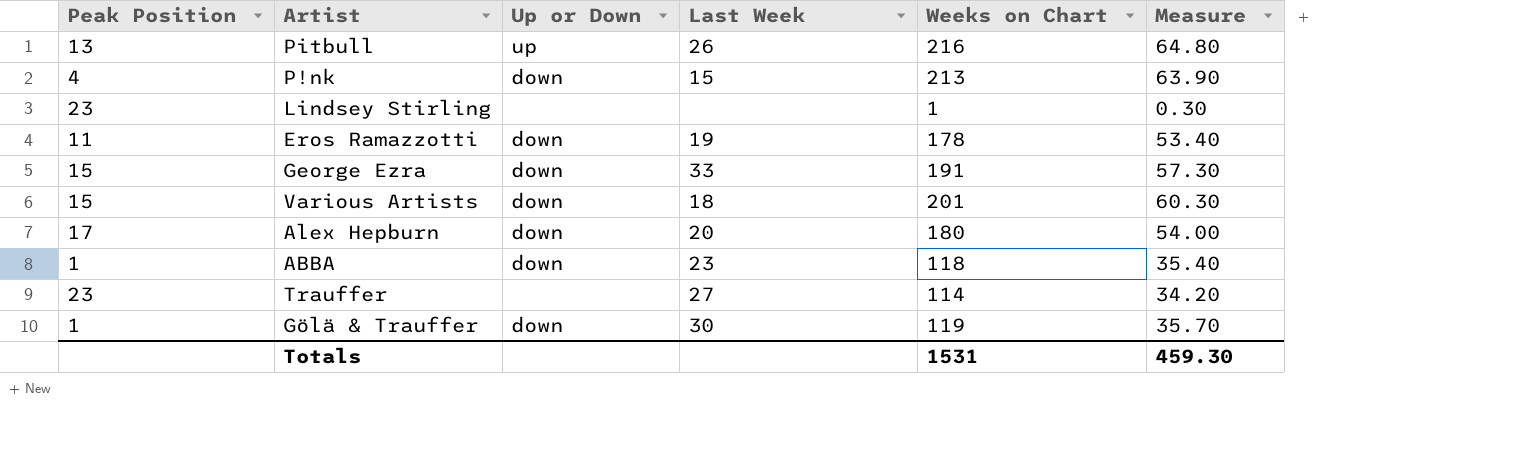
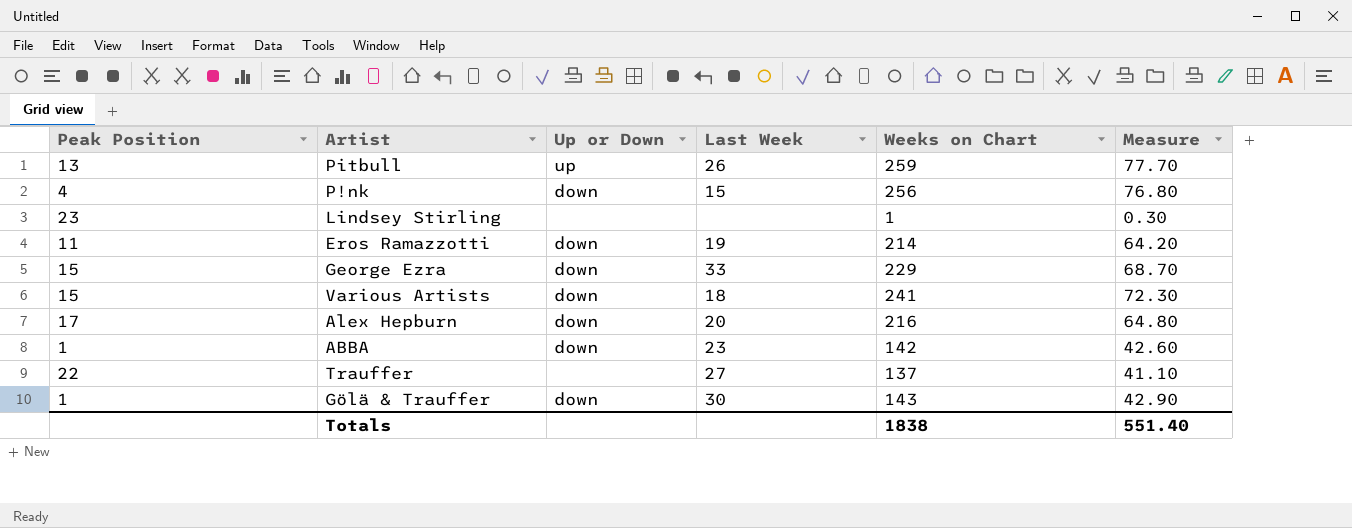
Pitbull | Weeks on Chart: 216 -> 259
Pitbull | Measure: 64.80 -> 77.70
P!nk | Weeks on Chart: 213 -> 256
P!nk | Measure: 63.90 -> 76.80
Eros Ramazzotti | Weeks on Chart: 178 -> 214
Eros Ramazzotti | Measure: 53.40 -> 64.20
George Ezra | Weeks on Chart: 191 -> 229
George Ezra | Measure: 57.30 -> 68.70
Various Artists | Weeks on Chart: 201 -> 241
Various Artists | Measure: 60.30 -> 72.30
Alex Hepburn | Weeks on Chart: 180 -> 216
Alex Hepburn | Measure: 54.00 -> 64.80
ABBA | Weeks on Chart: 118 -> 142
ABBA | Measure: 35.40 -> 42.60
Trauffer | Peak Position: 23 -> 22
Trauffer | Weeks on Chart: 114 -> 137
Trauffer | Measure: 34.20 -> 41.10
Gölä & Trauffer | Weeks on Chart: 119 -> 143
Gölä & Trauffer | Measure: 35.70 -> 42.90
Totals | Weeks on Chart: 1531 -> 1838
Totals | Measure: 459.30 -> 551.40

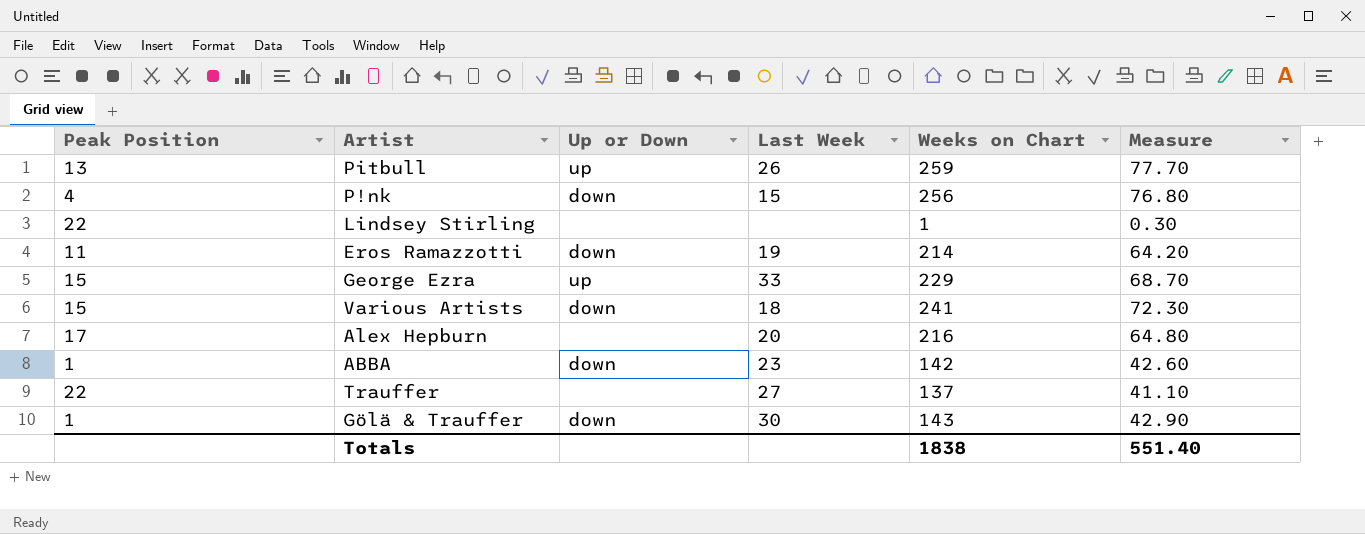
Lindsey Stirling | Peak Position: 23 -> 22
George Ezra | Up or Down: down -> up
Alex Hepburn | Up or Down: down -> none

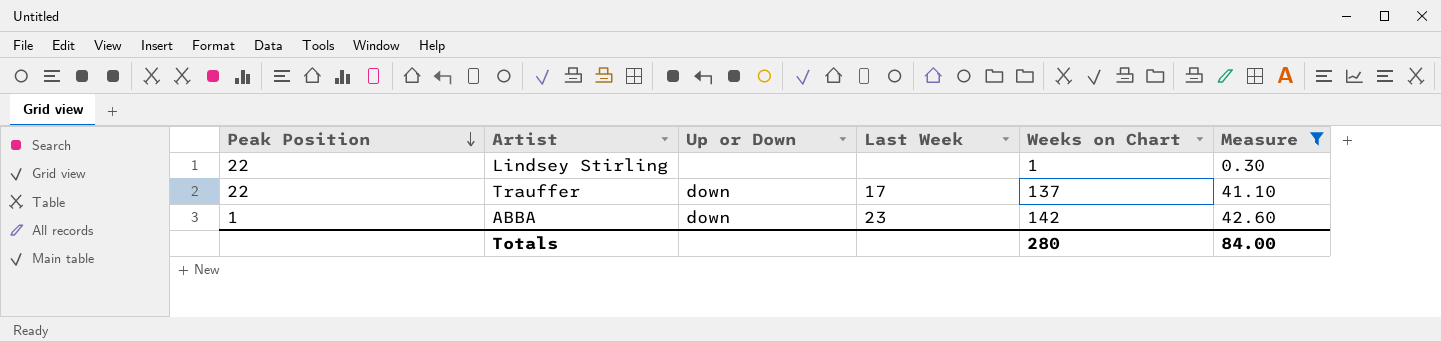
filter: none -> Measure <= 42.60
row order: none -> Peak Position descending
Trauffer | Up or Down: none -> down
Trauffer | Last Week: 27 -> 17
Totals | Weeks on Chart: 1838 -> 280
Totals | Measure: 551.40 -> 84.00

